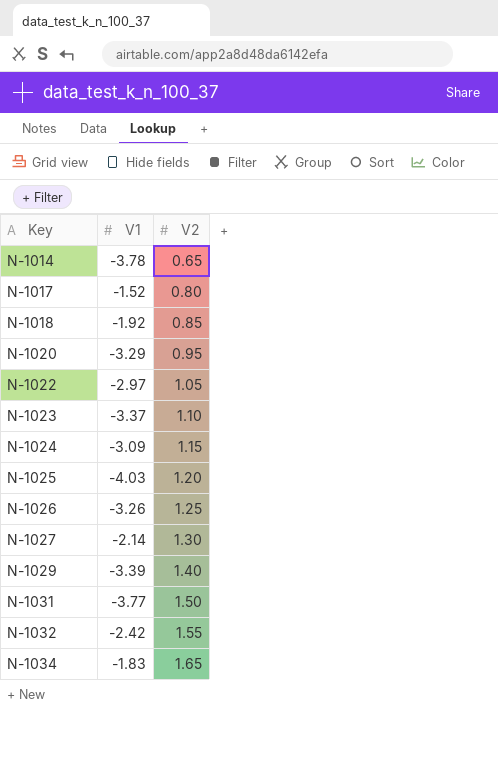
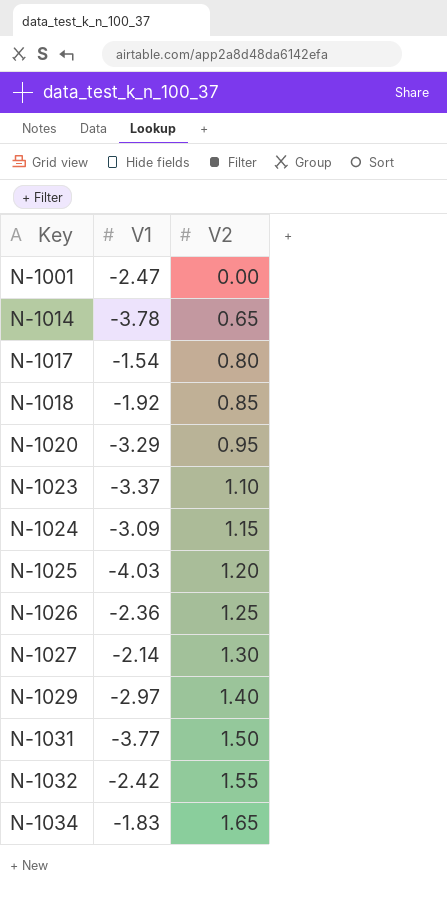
row N-1022: -2.97 | 1.05 -> none
row N-1001: none -> -2.47 | 0.00
N-1017 | V1: -1.52 -> -1.54
N-1026 | V1: -3.26 -> -2.36
N-1029 | V1: -3.39 -> -2.97

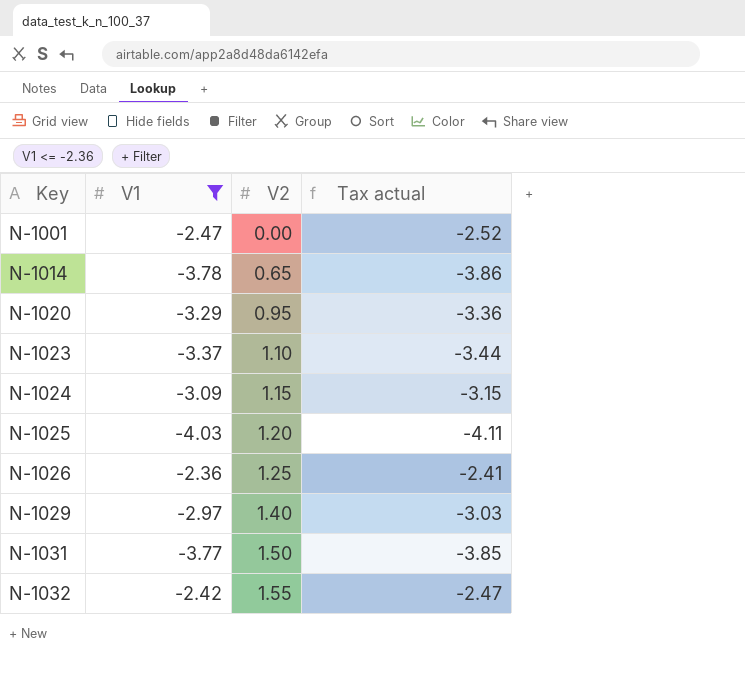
filter: none -> V1 <= -2.36
column Tax actual | formula: none -> [V1] * 1.02

